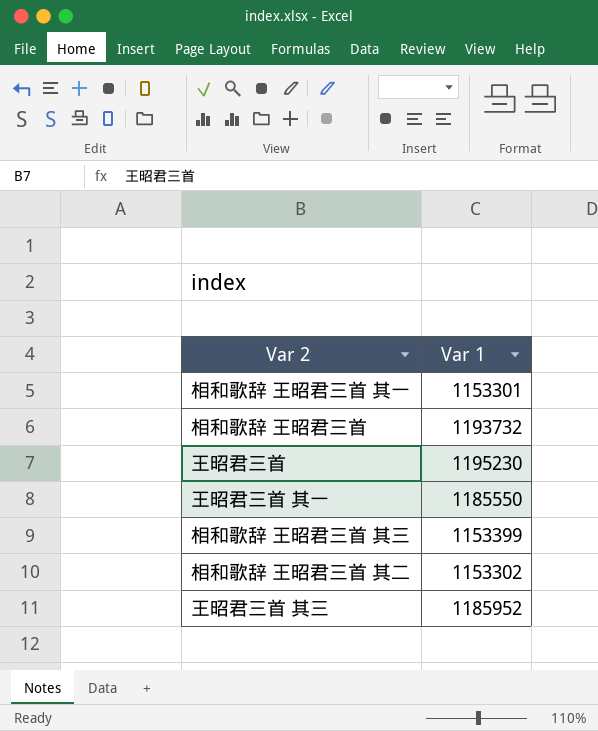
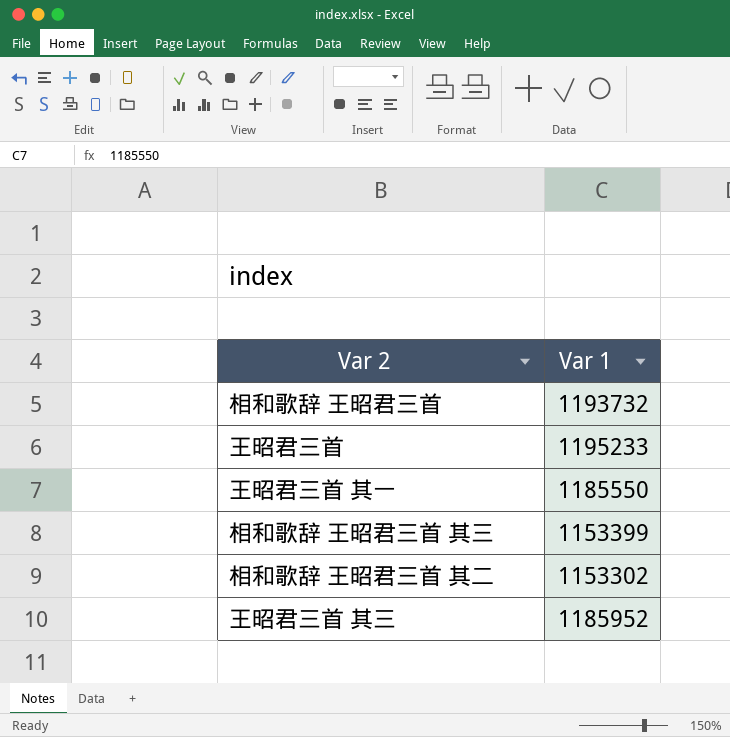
row 相和歌辞 王昭君三首 其一: 1153301 -> none
王昭君三首 | Var 1: 1195230 -> 1195233

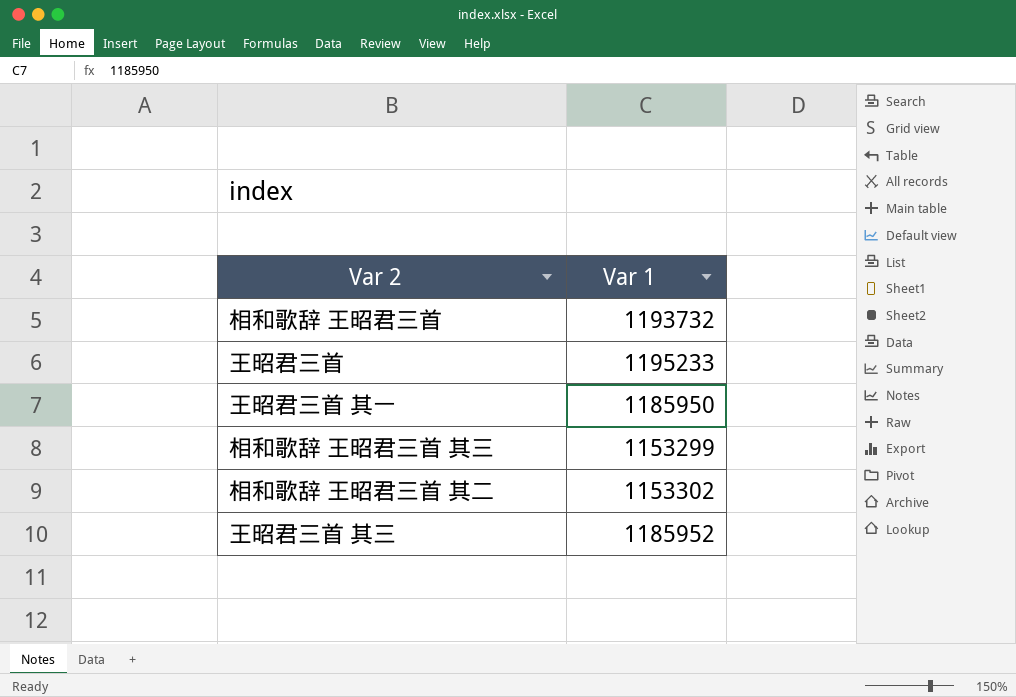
王昭君三首 其一 | Var 1: 1185550 -> 1185950
相和歌辞 王昭君三首 其三 | Var 1: 1153399 -> 1153299

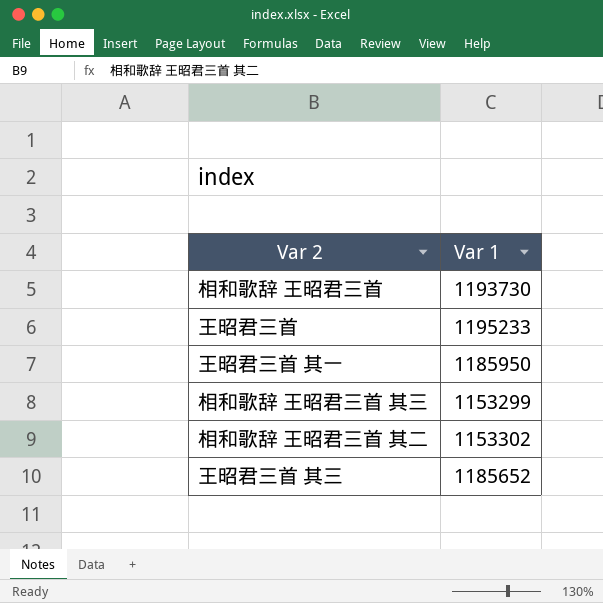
相和歌辞 王昭君三首 | Var 1: 1193732 -> 1193730
王昭君三首 其三 | Var 1: 1185952 -> 1185652

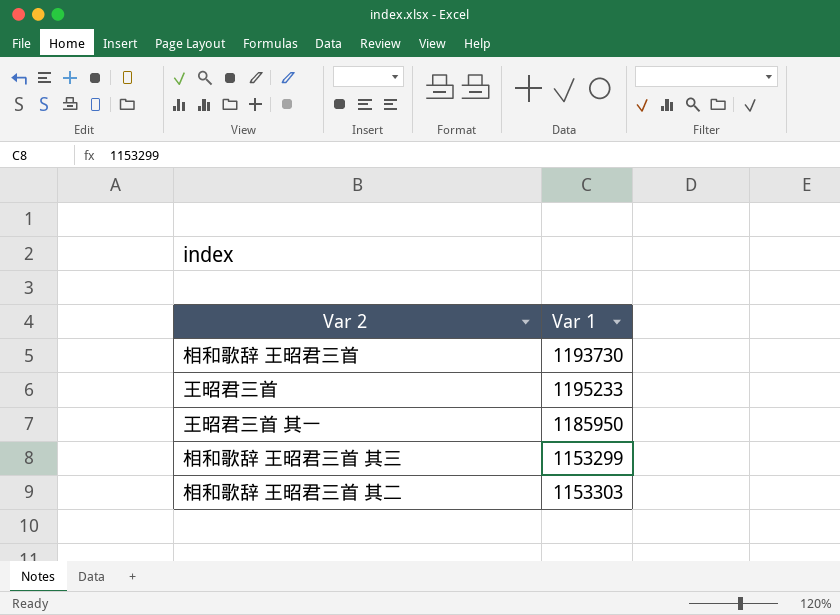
row 王昭君三首 其三: 1185652 -> none
相和歌辞 王昭君三首 其二 | Var 1: 1153302 -> 1153303

